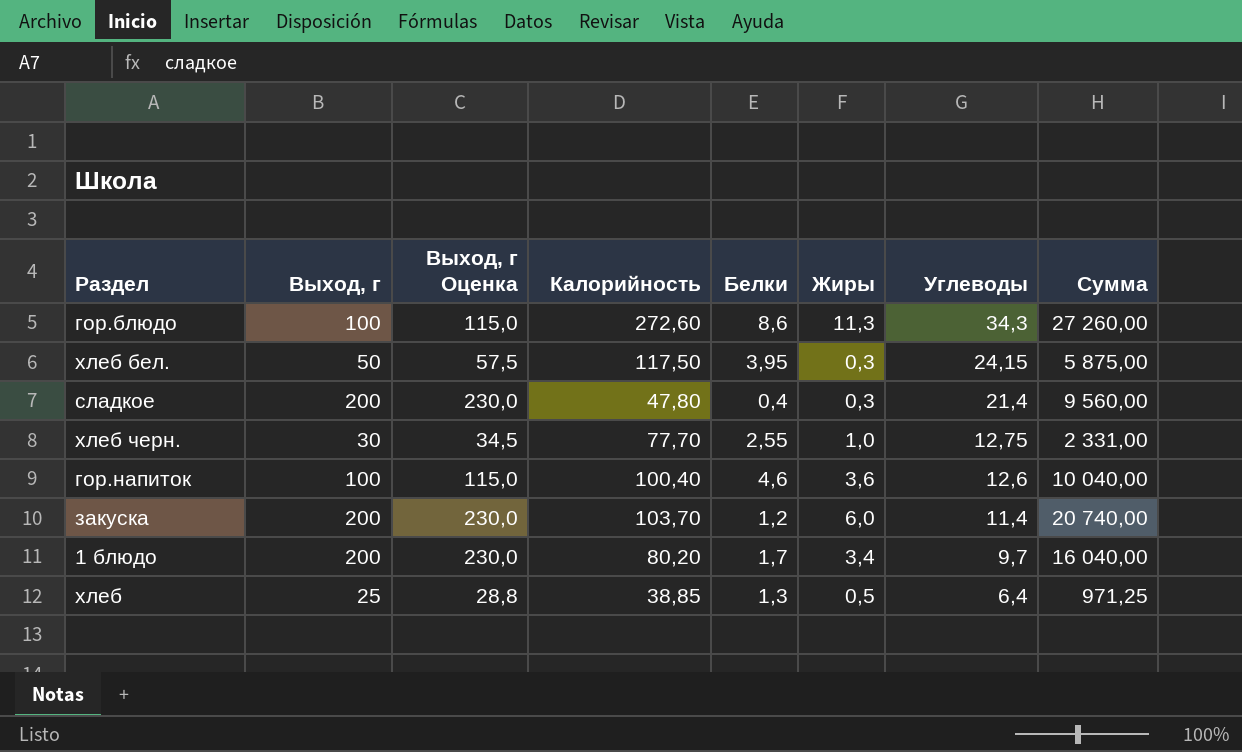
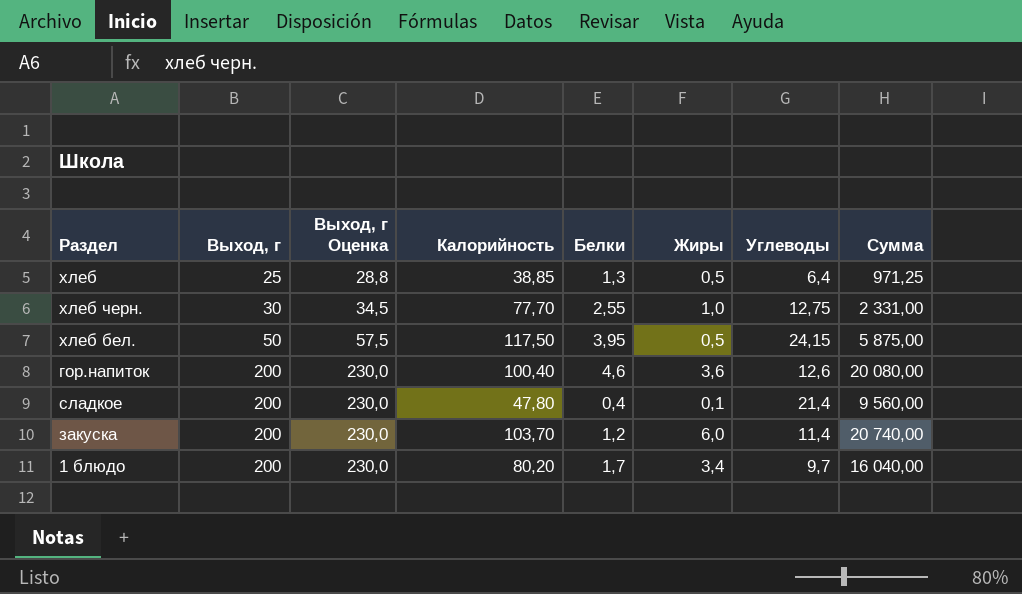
row order: Углеводы descending -> Выход, г ascending
row гор.блюдо: 100 | 115,0 | 272,60 | 8,6 | 11,3 | 34,3 | 27 260,00 -> none
хлеб бел. | Жиры: 0,3 -> 0,5
гор.напиток | Выход, г: 100 -> 200
гор.напиток | Выход, г Оценка: 115,0 -> 230,0
гор.напиток | Сумма: 10 040,00 -> 20 080,00
сладкое | Жиры: 0,3 -> 0,1

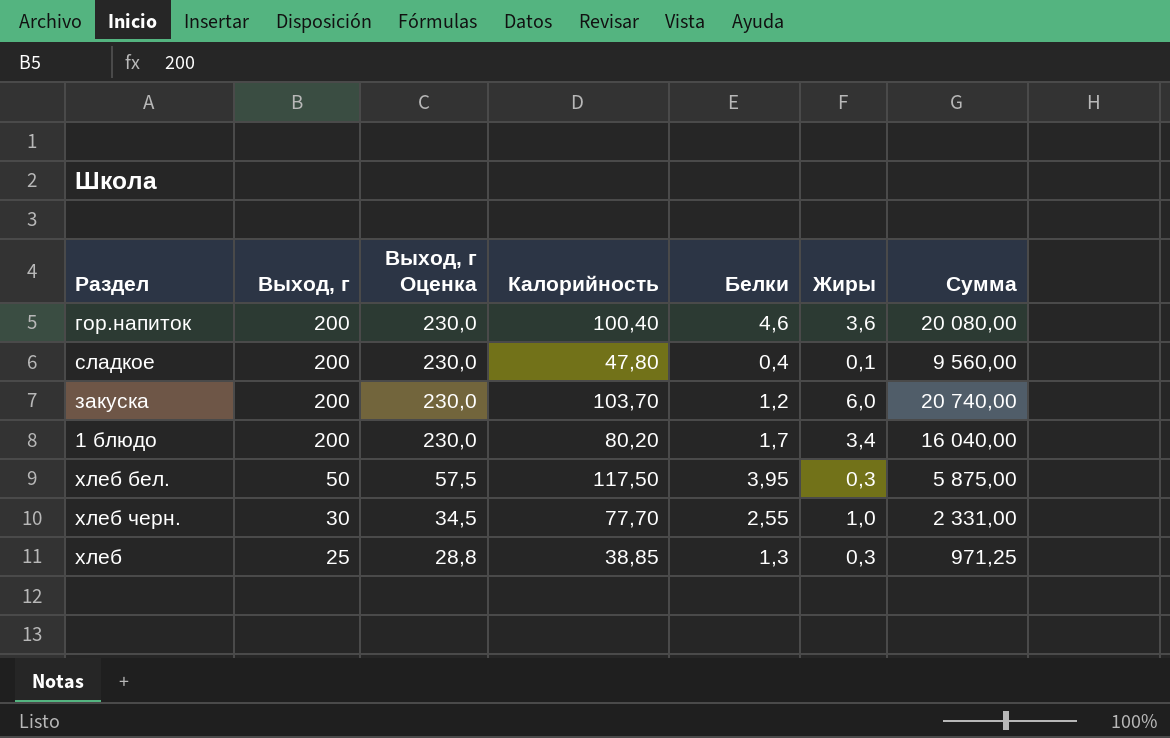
row order: Выход, г ascending -> Выход, г descending
column Углеводы | position: 7 -> none
хлеб бел. | Жиры: 0,5 -> 0,3
хлеб | Жиры: 0,5 -> 0,3

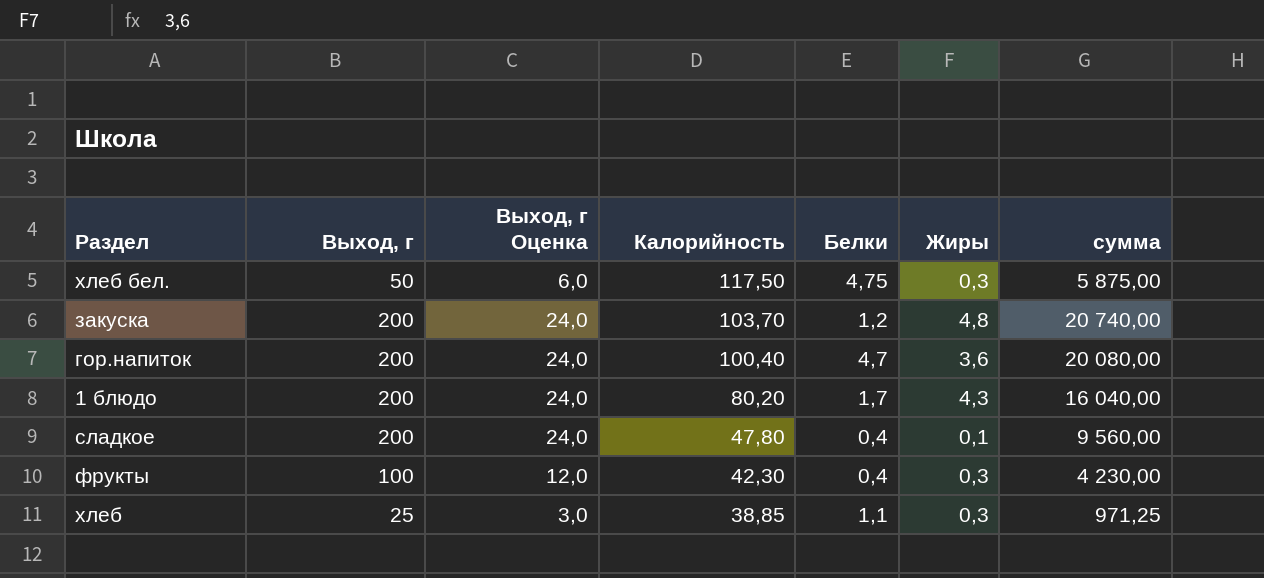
row order: Выход, г descending -> Калорийность descending
column Выход, г Оценка | formula: [Выход, г] * 1,15 -> [Выход, г] * 0,12
column name: Сумма -> сумма
row хлеб черн.: 30 | 34,5 | 77,70 | 2,55 | 1,0 | 2 331,00 -> none
хлеб бел. | Белки: 3,95 -> 4,75
закуска | Жиры: 6,0 -> 4,8
гор.напиток | Белки: 4,6 -> 4,7
1 блюдо | Жиры: 3,4 -> 4,3
row фрукты: none -> 100 | 12,0 | 42,30 | 0,4 | 0,3 | 4 230,00
хлеб | Белки: 1,3 -> 1,1

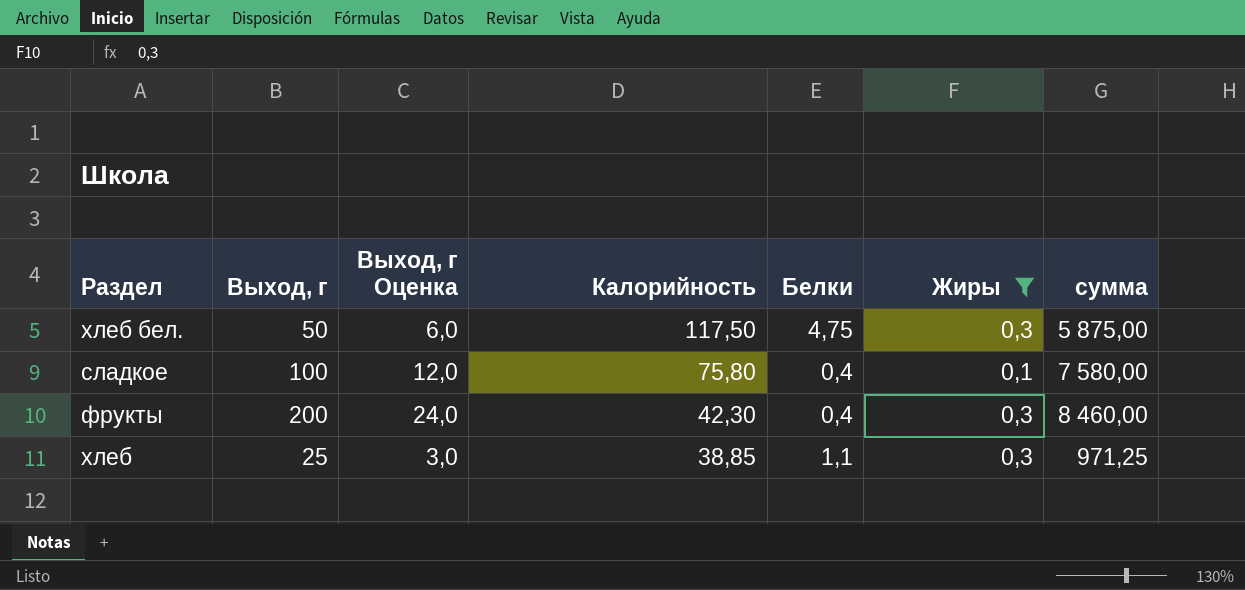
filter: none -> Жиры <= 0,3
сладкое | Выход, г: 200 -> 100
сладкое | Выход, г Оценка: 24,0 -> 12,0
сладкое | Калорийность: 47,80 -> 75,80
сладкое | сумма: 9 560,00 -> 7 580,00
фрукты | Выход, г: 100 -> 200
фрукты | Выход, г Оценка: 12,0 -> 24,0
фрукты | сумма: 4 230,00 -> 8 460,00

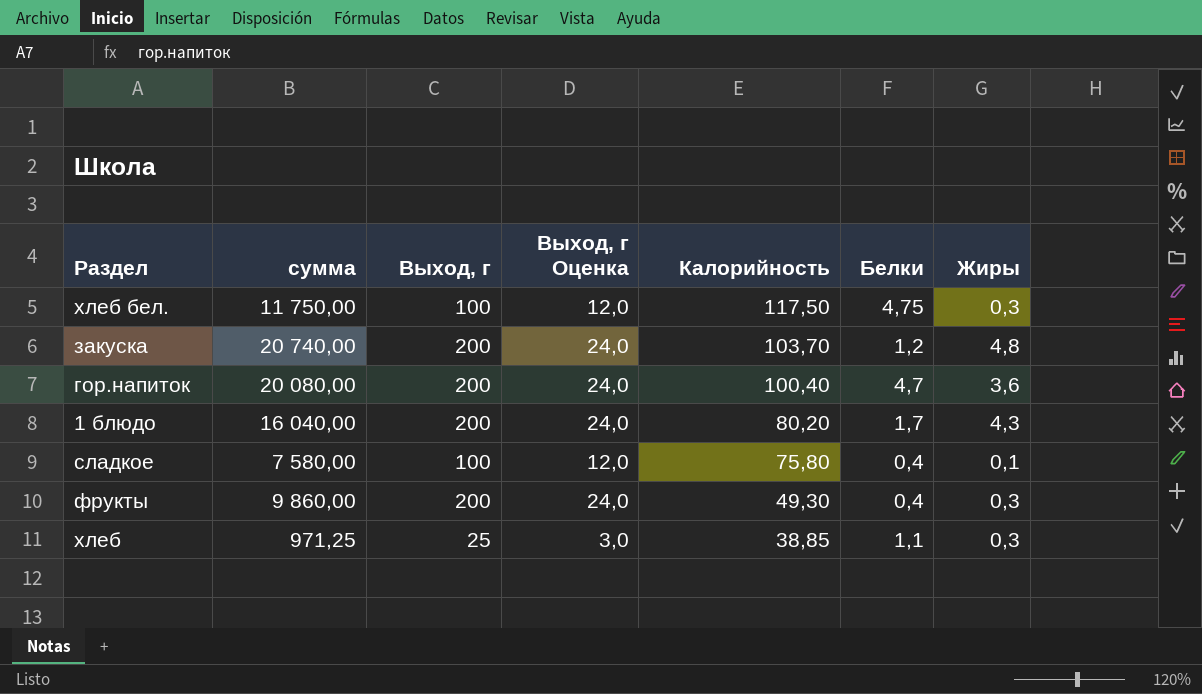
filter: Жиры <= 0,3 -> none
column сумма | position: 7 -> 2
хлеб бел. | сумма: 5 875,00 -> 11 750,00
хлеб бел. | Выход, г: 50 -> 100
хлеб бел. | Выход, г Оценка: 6,0 -> 12,0
фрукты | сумма: 8 460,00 -> 9 860,00
фрукты | Калорийность: 42,30 -> 49,30

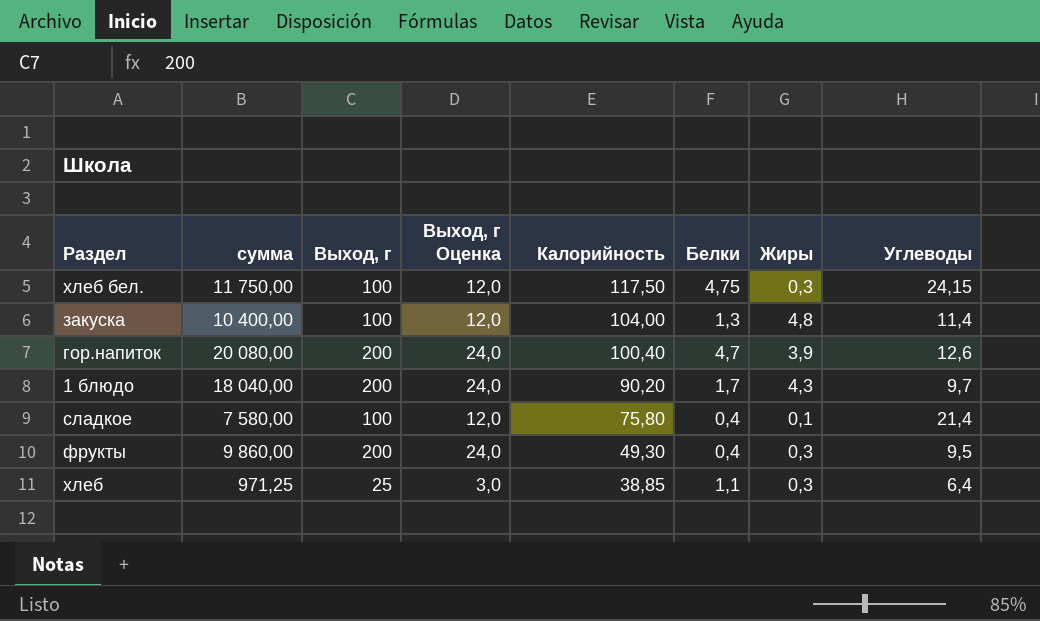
column Углеводы | position: none -> 8
закуска | сумма: 20 740,00 -> 10 400,00
закуска | Выход, г: 200 -> 100
закуска | Выход, г Оценка: 24,0 -> 12,0
закуска | Калорийность: 103,70 -> 104,00
закуска | Белки: 1,2 -> 1,3
гор.напиток | Жиры: 3,6 -> 3,9
1 блюдо | сумма: 16 040,00 -> 18 040,00
1 блюдо | Калорийность: 80,20 -> 90,20

